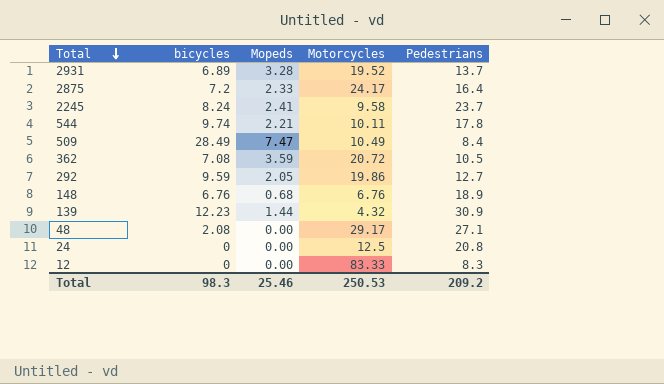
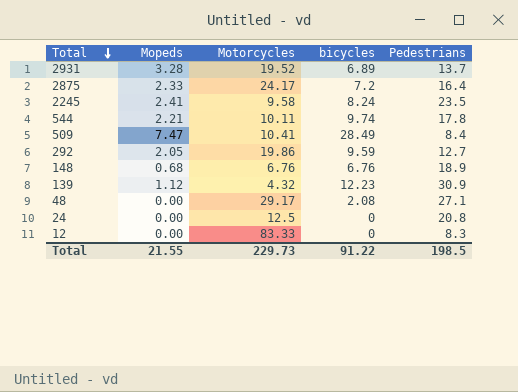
column bicycles | position: 2 -> 4
row 362: 7.08 | 3.59 | 20.72 | 10.5 -> none
2245 | Pedestrians: 23.7 -> 23.5
509 | Motorcycles: 10.49 -> 10.41
139 | Mopeds: 1.44 -> 1.12
Total | Mopeds: 25.46 -> 21.55
Total | Motorcycles: 250.53 -> 229.73
Total | bicycles: 98.3 -> 91.22
Total | Pedestrians: 209.2 -> 198.5

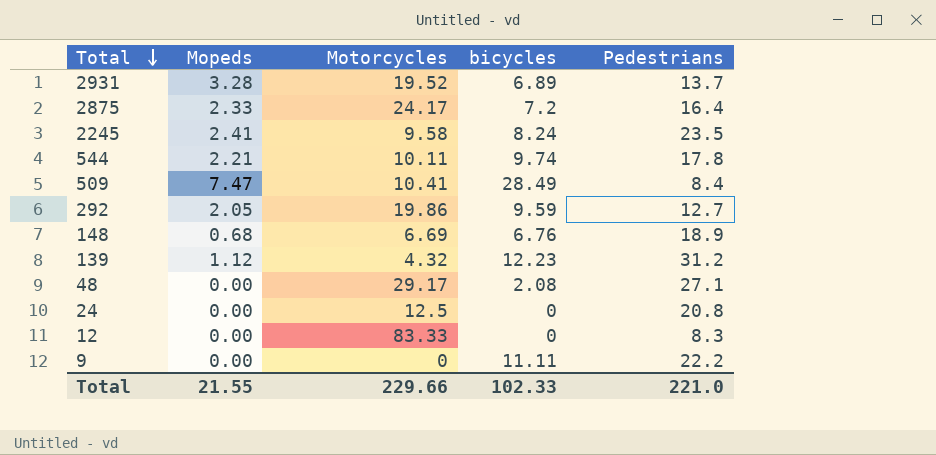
148 | Motorcycles: 6.76 -> 6.69
139 | Pedestrians: 30.9 -> 31.2
row 9: none -> 0.00 | 0 | 11.11 | 22.2
Total | Motorcycles: 229.73 -> 229.66
Total | bicycles: 91.22 -> 102.33
Total | Pedestrians: 198.5 -> 221.0

